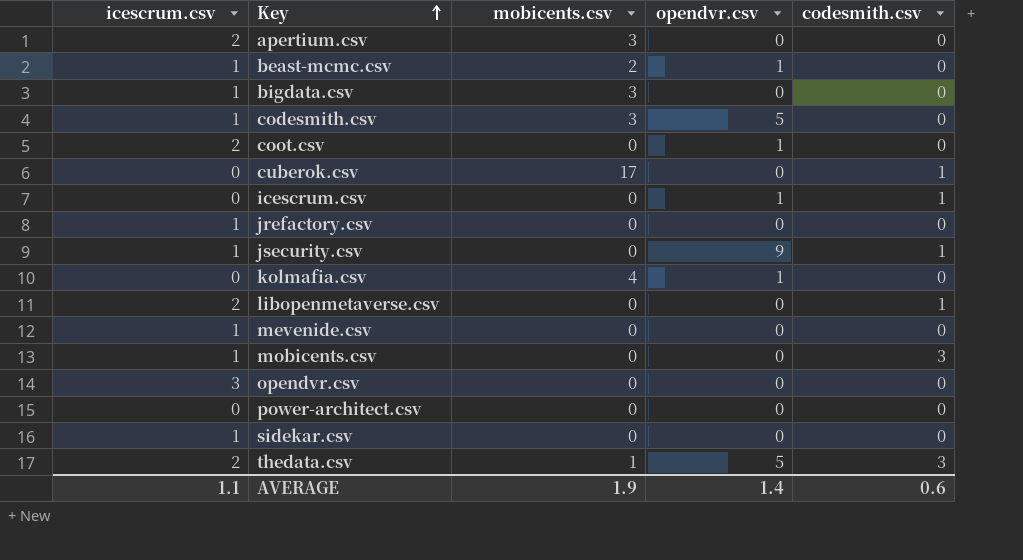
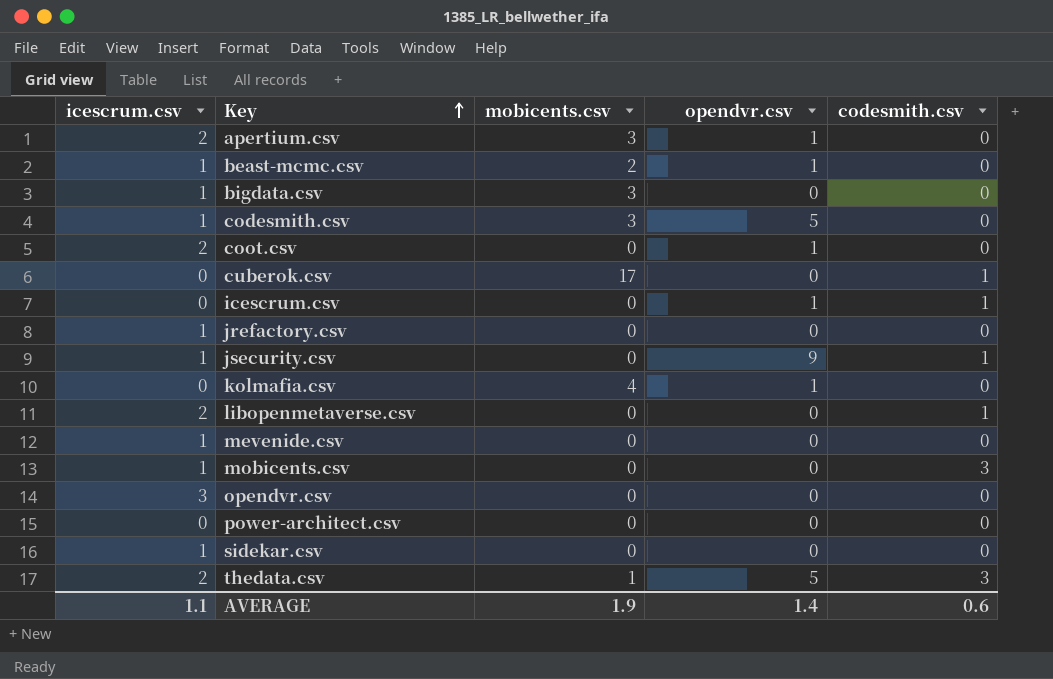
apertium.csv | opendvr.csv: 0 -> 1

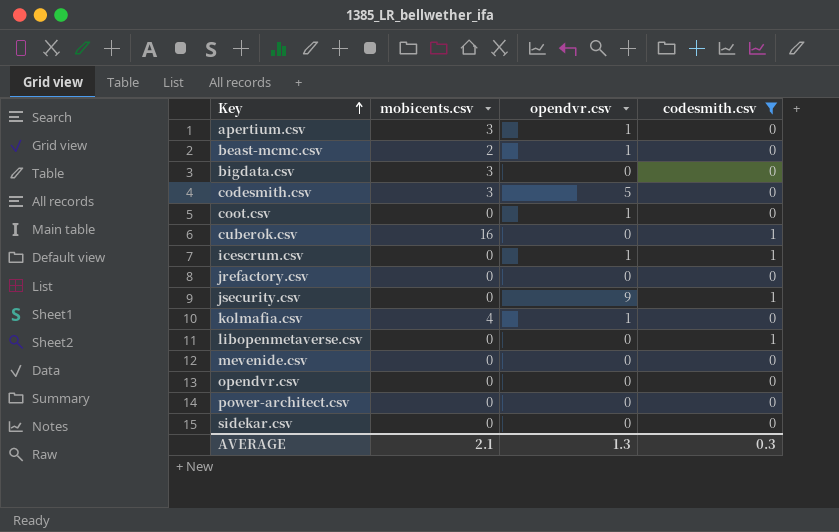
filter: none -> codesmith.csv != 3
column icescrum.csv | position: 1 -> none
cuberok.csv | mobicents.csv: 17 -> 16
AVERAGE | mobicents.csv: 1.9 -> 2.1
AVERAGE | opendvr.csv: 1.4 -> 1.3
AVERAGE | codesmith.csv: 0.6 -> 0.3

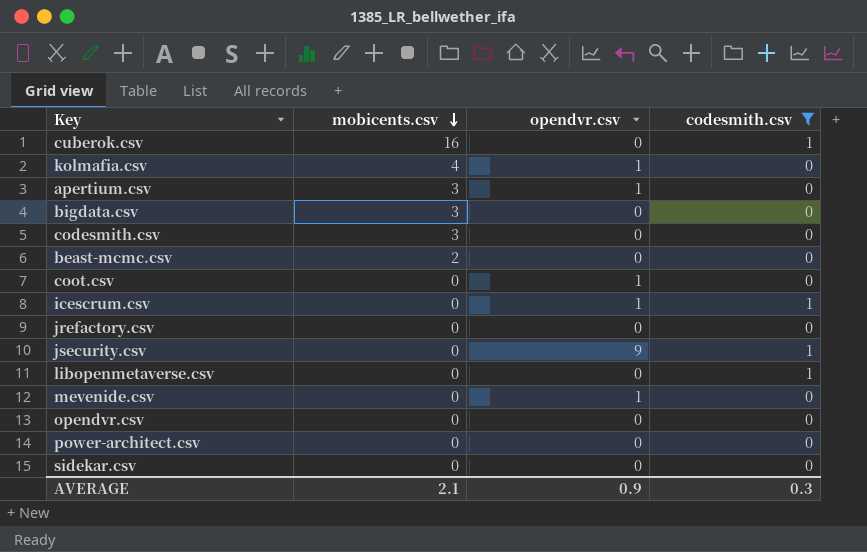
row order: Key ascending -> mobicents.csv descending
codesmith.csv | opendvr.csv: 5 -> 0
beast-mcmc.csv | opendvr.csv: 1 -> 0
mevenide.csv | opendvr.csv: 0 -> 1
AVERAGE | opendvr.csv: 1.3 -> 0.9

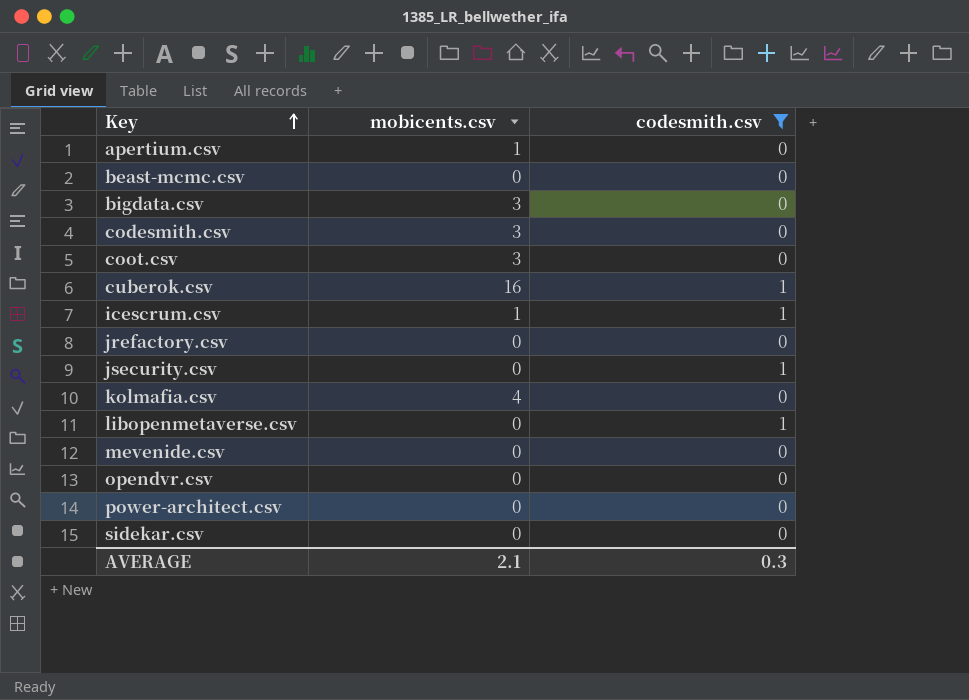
row order: mobicents.csv descending -> Key ascending
column opendvr.csv | position: 3 -> none
apertium.csv | mobicents.csv: 3 -> 1
beast-mcmc.csv | mobicents.csv: 2 -> 0
coot.csv | mobicents.csv: 0 -> 3
icescrum.csv | mobicents.csv: 0 -> 1

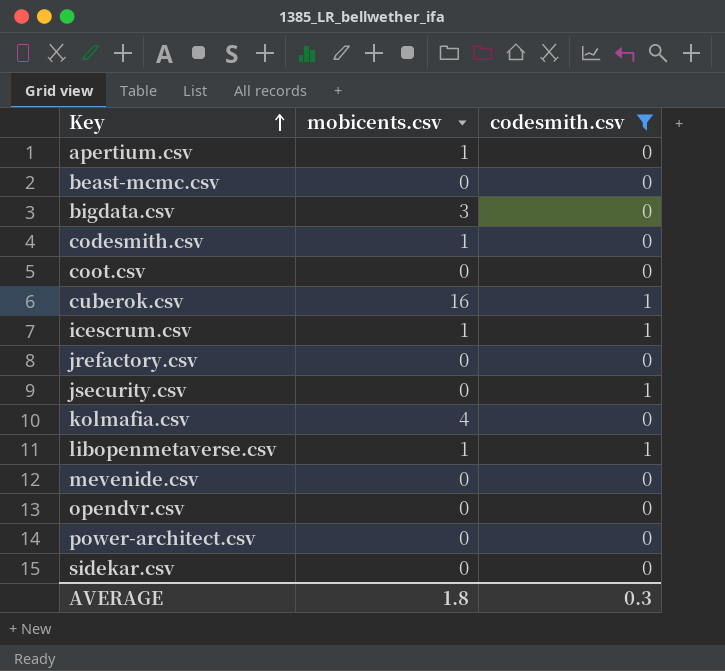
codesmith.csv | mobicents.csv: 3 -> 1
coot.csv | mobicents.csv: 3 -> 0
libopenmetaverse.csv | mobicents.csv: 0 -> 1
AVERAGE | mobicents.csv: 2.1 -> 1.8

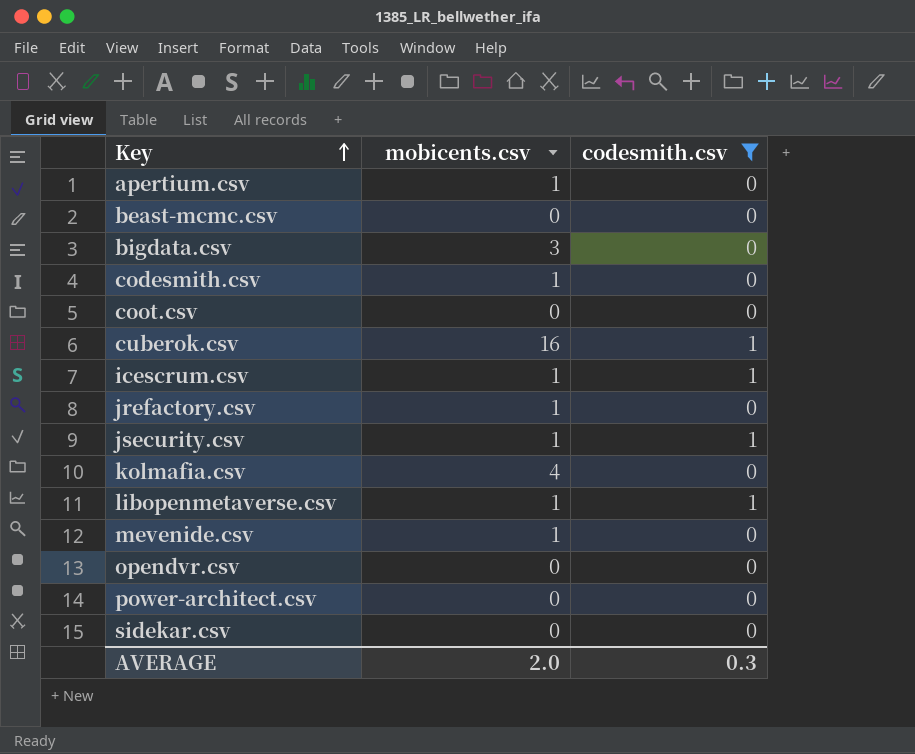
jrefactory.csv | mobicents.csv: 0 -> 1
jsecurity.csv | mobicents.csv: 0 -> 1
mevenide.csv | mobicents.csv: 0 -> 1
AVERAGE | mobicents.csv: 1.8 -> 2.0

